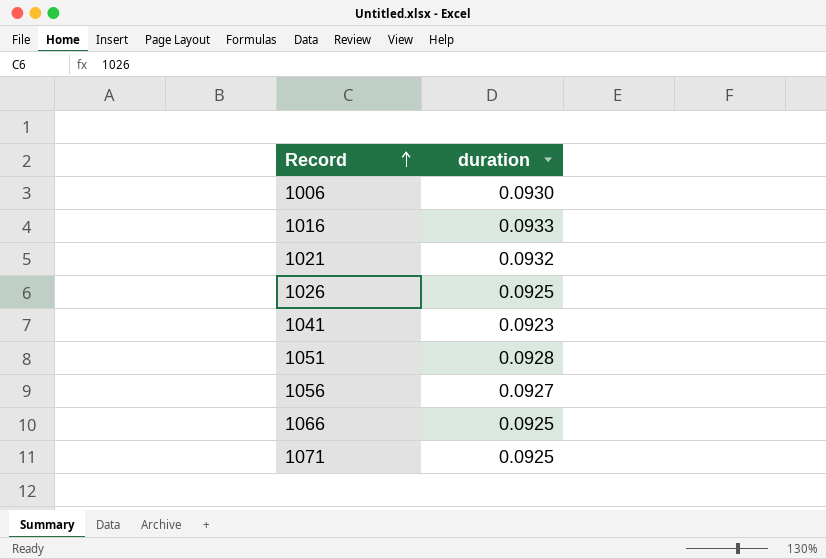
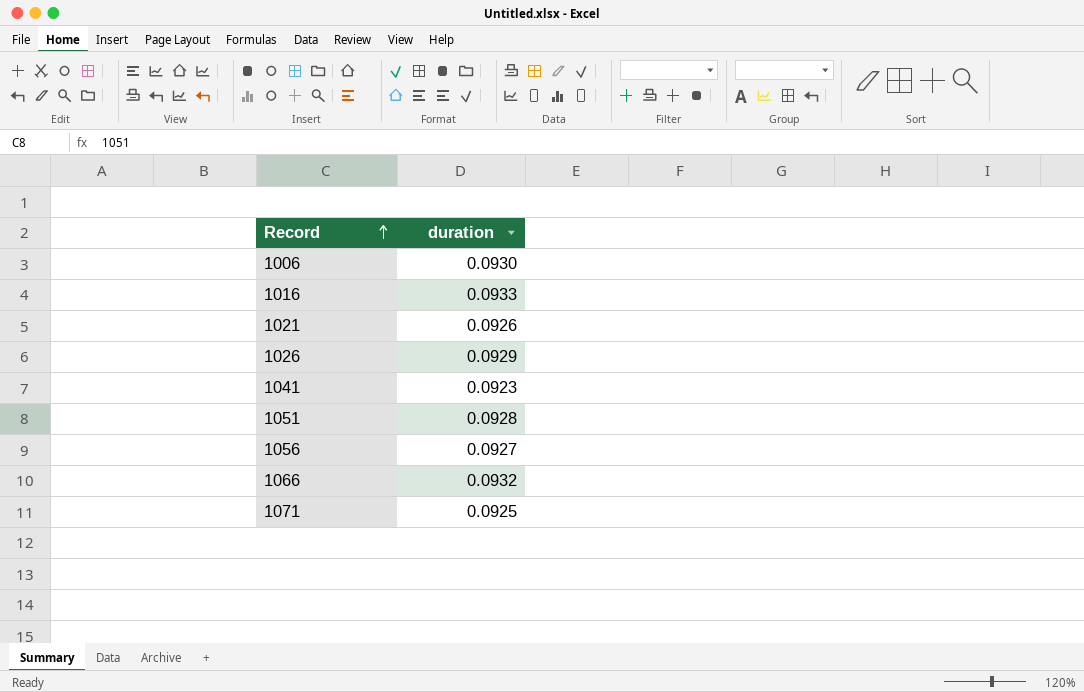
1021 | duration: 0.0932 -> 0.0926
1026 | duration: 0.0925 -> 0.0929
1066 | duration: 0.0925 -> 0.0932

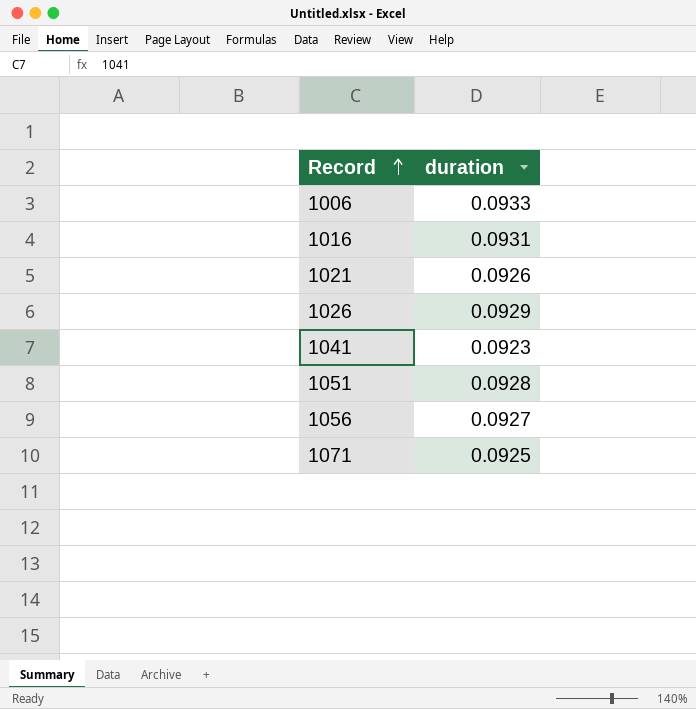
row 1066: 0.0932 -> none
1006 | duration: 0.0930 -> 0.0933
1016 | duration: 0.0933 -> 0.0931

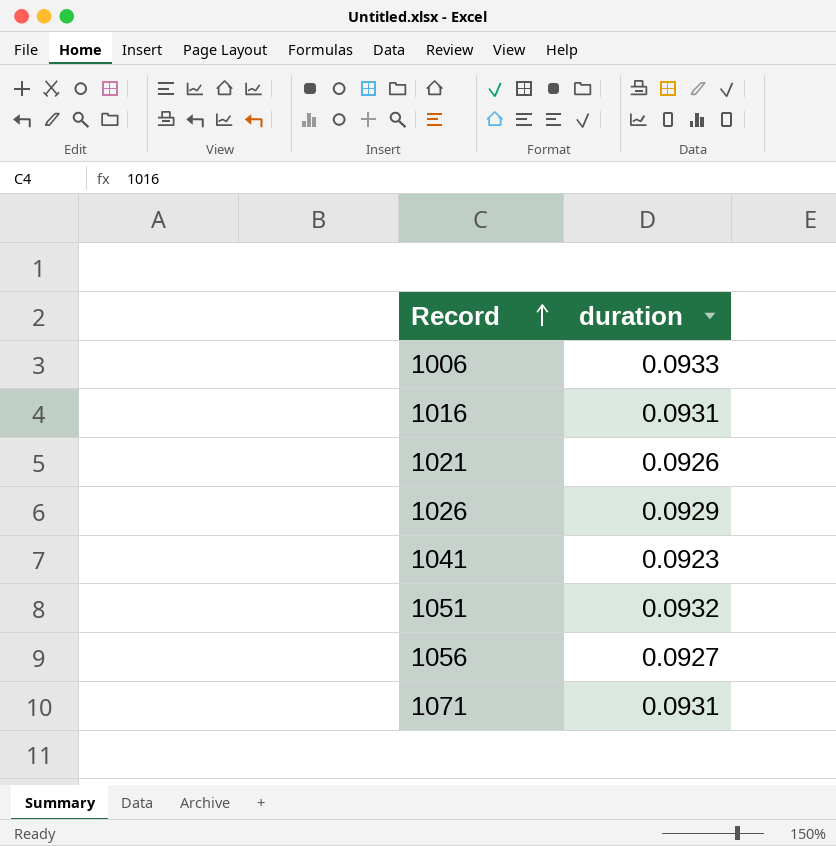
1051 | duration: 0.0928 -> 0.0932
1071 | duration: 0.0925 -> 0.0931

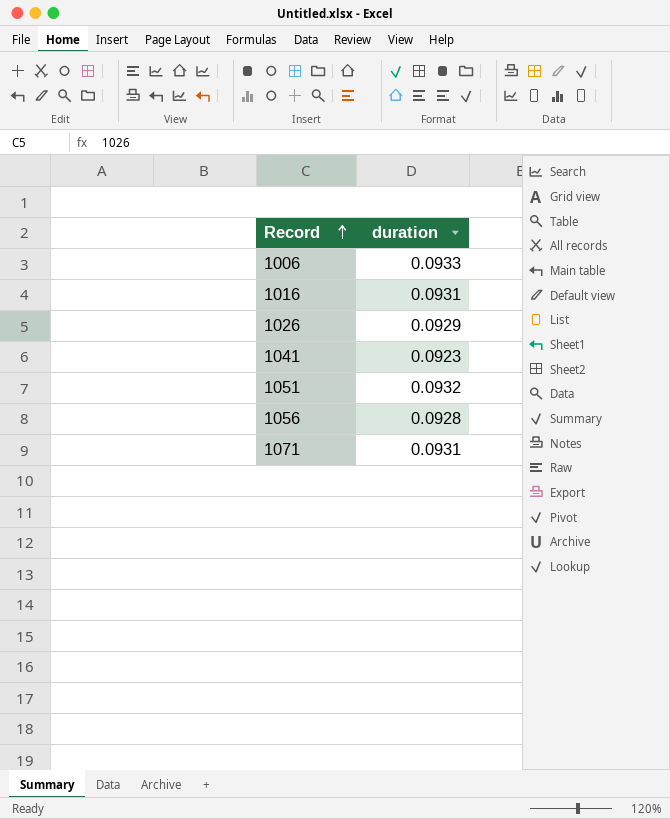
row 1021: 0.0926 -> none
1056 | duration: 0.0927 -> 0.0928

